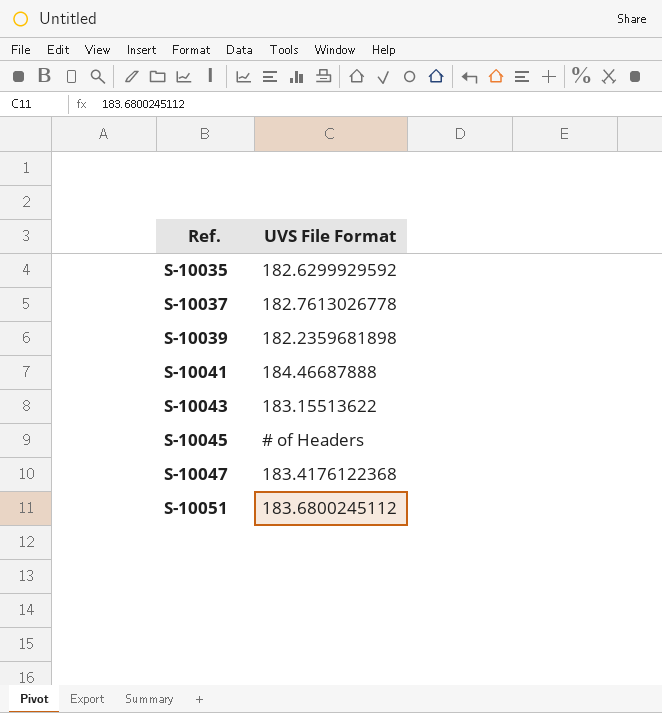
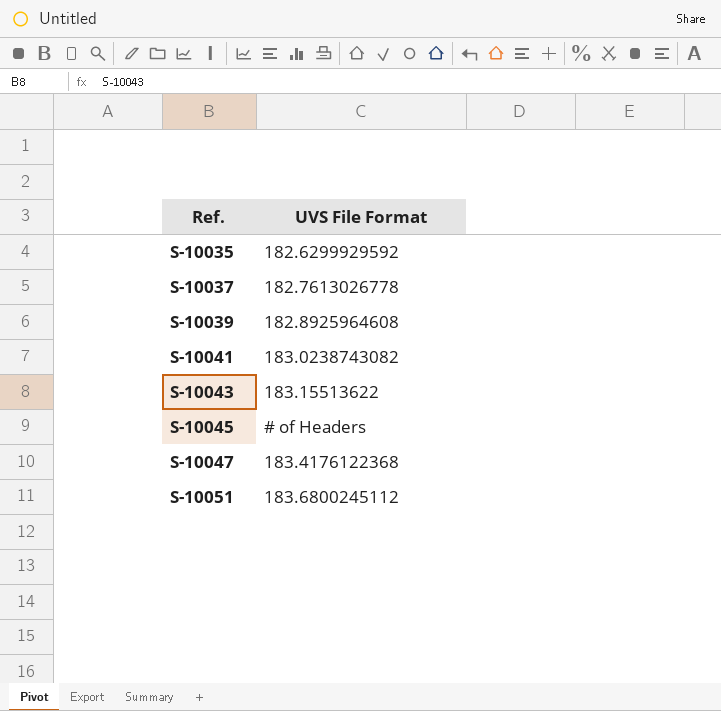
S-10039 | UVS File Format: 182.2359681898 -> 182.8925964608
S-10041 | UVS File Format: 184.46687888 -> 183.0238743082

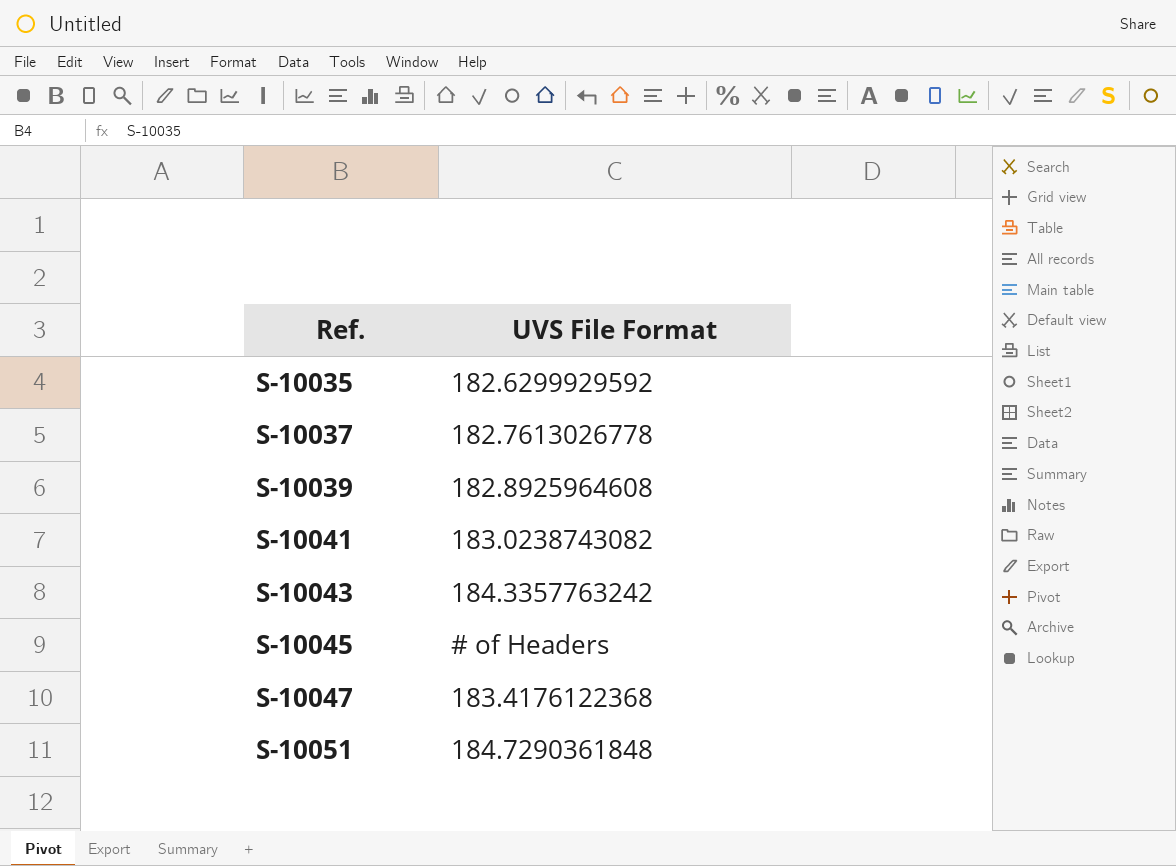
S-10043 | UVS File Format: 183.15513622 -> 184.3357763242
S-10051 | UVS File Format: 183.6800245112 -> 184.7290361848

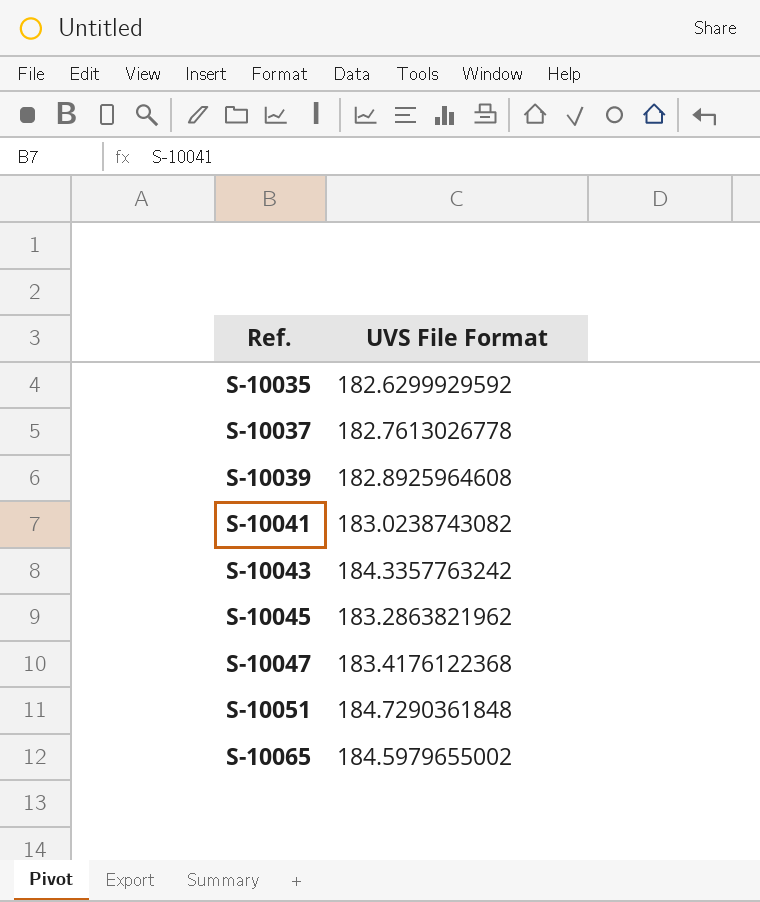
S-10045 | UVS File Format: # of Headers -> 183.2863821962
row S-10065: none -> 184.5979655002

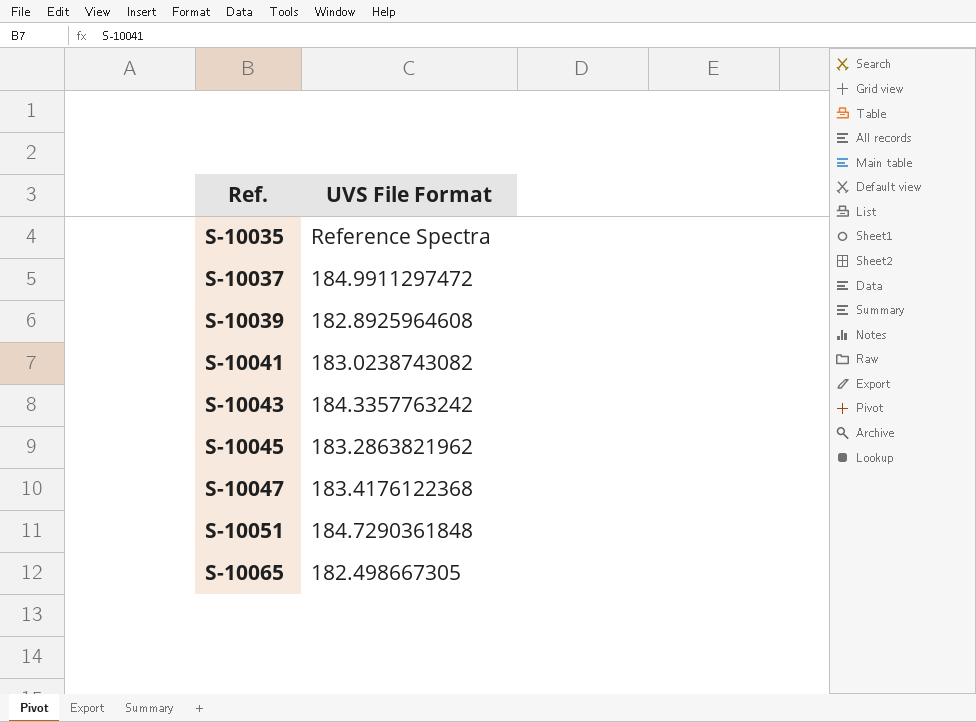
S-10035 | UVS File Format: 182.6299929592 -> Reference Spectra
S-10037 | UVS File Format: 182.7613026778 -> 184.9911297472
S-10065 | UVS File Format: 184.5979655002 -> 182.498667305

